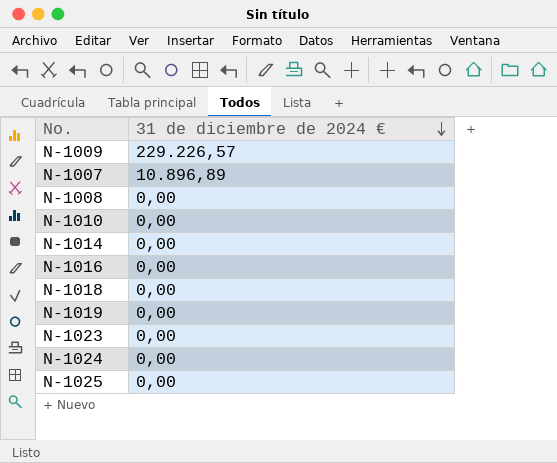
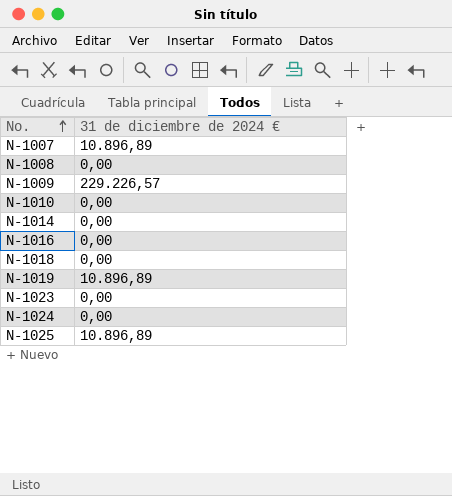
row order: 31 de diciembre de 2024 € descending -> No. ascending
N-1019 | 31 de diciembre de 2024 €: 0,00 -> 10.896,89
N-1025 | 31 de diciembre de 2024 €: 0,00 -> 10.896,89

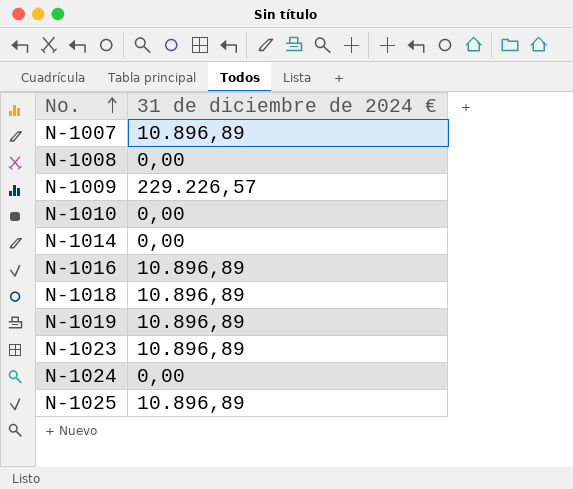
N-1016 | 31 de diciembre de 2024 €: 0,00 -> 10.896,89
N-1018 | 31 de diciembre de 2024 €: 0,00 -> 10.896,89
N-1023 | 31 de diciembre de 2024 €: 0,00 -> 10.896,89

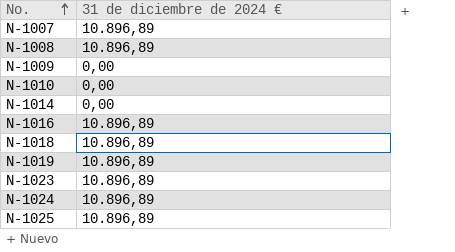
N-1008 | 31 de diciembre de 2024 €: 0,00 -> 10.896,89
N-1009 | 31 de diciembre de 2024 €: 229.226,57 -> 0,00
N-1024 | 31 de diciembre de 2024 €: 0,00 -> 10.896,89

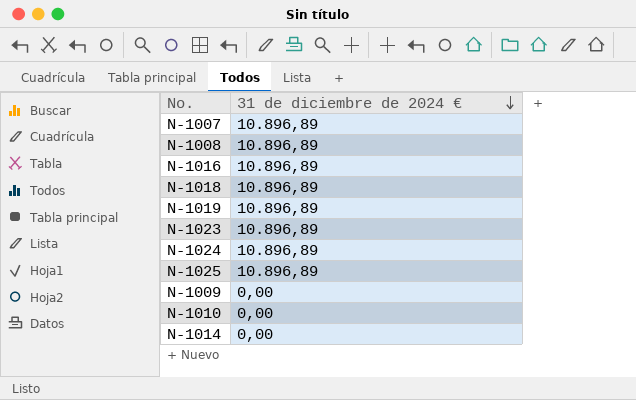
row order: No. ascending -> 31 de diciembre de 2024 € descending

